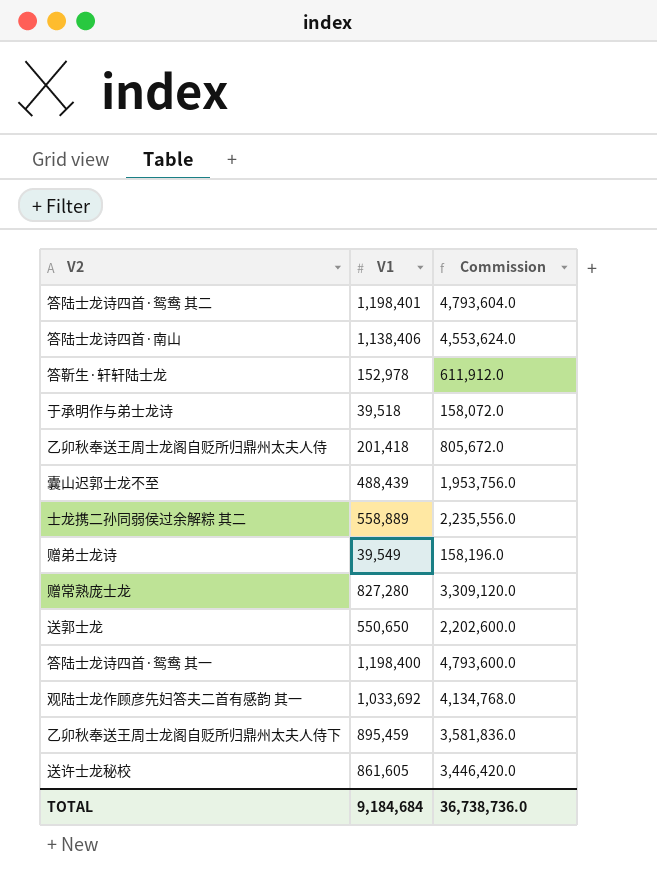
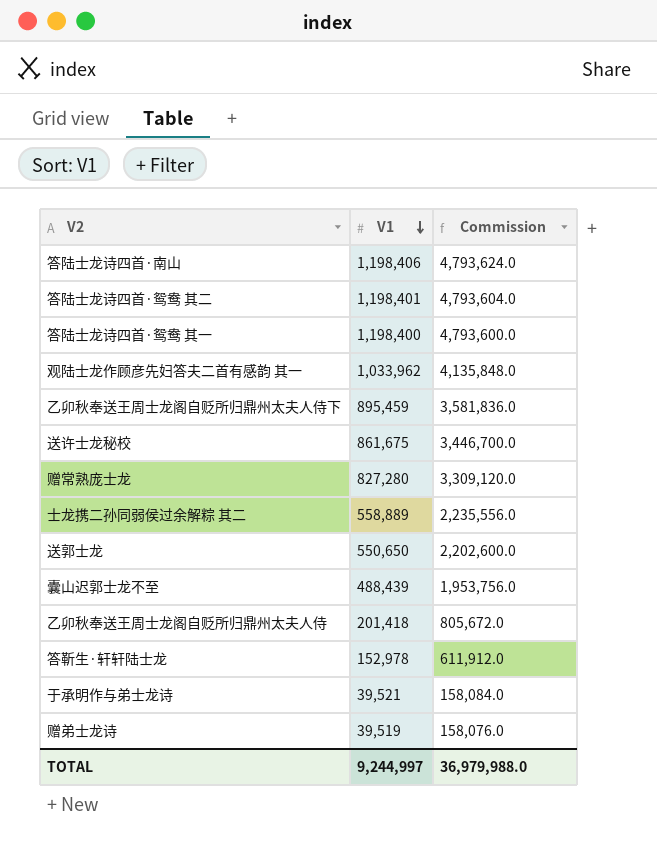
row order: none -> V1 descending
答陆士龙诗四首·南山 | V1: 1,138,406 -> 1,198,406
答陆士龙诗四首·南山 | Commission: 4,553,624.0 -> 4,793,624.0
观陆士龙作顾彦先妇答夫二首有感韵 其一 | V1: 1,033,692 -> 1,033,962
观陆士龙作顾彦先妇答夫二首有感韵 其一 | Commission: 4,134,768.0 -> 4,135,848.0
送许士龙秘校 | V1: 861,605 -> 861,675
送许士龙秘校 | Commission: 3,446,420.0 -> 3,446,700.0
于承明作与弟士龙诗 | V1: 39,518 -> 39,521
于承明作与弟士龙诗 | Commission: 158,072.0 -> 158,084.0
赠弟士龙诗 | V1: 39,549 -> 39,519
赠弟士龙诗 | Commission: 158,196.0 -> 158,076.0
TOTAL | V1: 9,184,684 -> 9,244,997
TOTAL | Commission: 36,738,736.0 -> 36,979,988.0

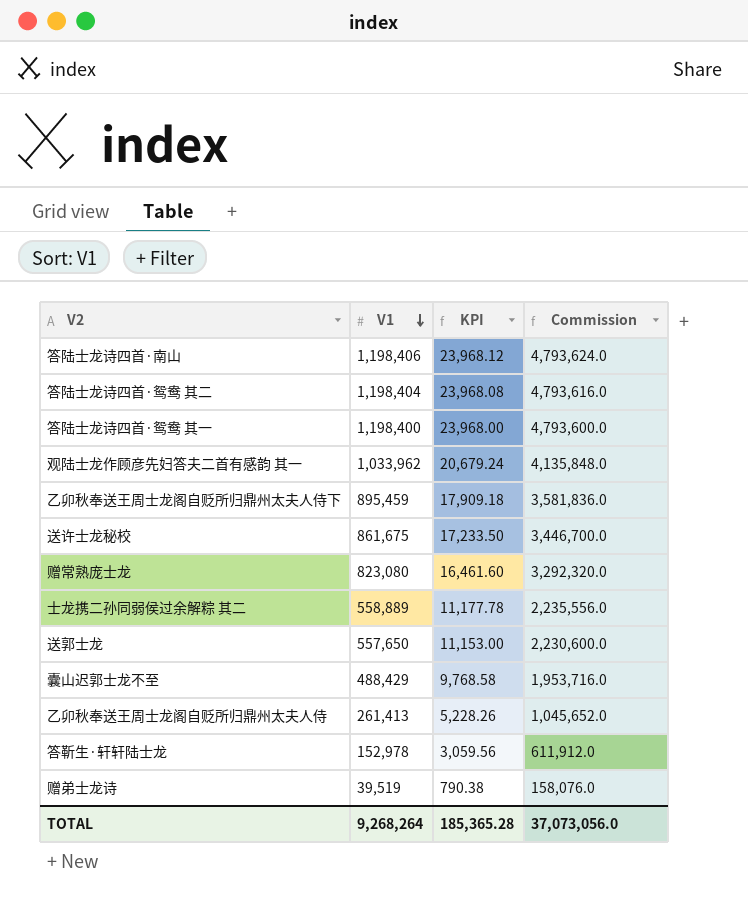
column KPI | formula: none -> [V1] * 0.02
row 于承明作与弟士龙诗: 39,521 | 158,084.0 -> none
答陆士龙诗四首·鸳鸯 其二 | V1: 1,198,401 -> 1,198,404
答陆士龙诗四首·鸳鸯 其二 | Commission: 4,793,604.0 -> 4,793,616.0
赠常熟庞士龙 | V1: 827,280 -> 823,080
赠常熟庞士龙 | Commission: 3,309,120.0 -> 3,292,320.0
送郭士龙 | V1: 550,650 -> 557,650
送郭士龙 | Commission: 2,202,600.0 -> 2,230,600.0
囊山迟郭士龙不至 | V1: 488,439 -> 488,429
囊山迟郭士龙不至 | Commission: 1,953,756.0 -> 1,953,716.0
乙卯秋奉送王周士龙阁自贬所归鼎州太夫人侍 | V1: 201,418 -> 261,413
乙卯秋奉送王周士龙阁自贬所归鼎州太夫人侍 | Commission: 805,672.0 -> 1,045,652.0
TOTAL | V1: 9,244,997 -> 9,268,264
TOTAL | Commission: 36,979,988.0 -> 37,073,056.0

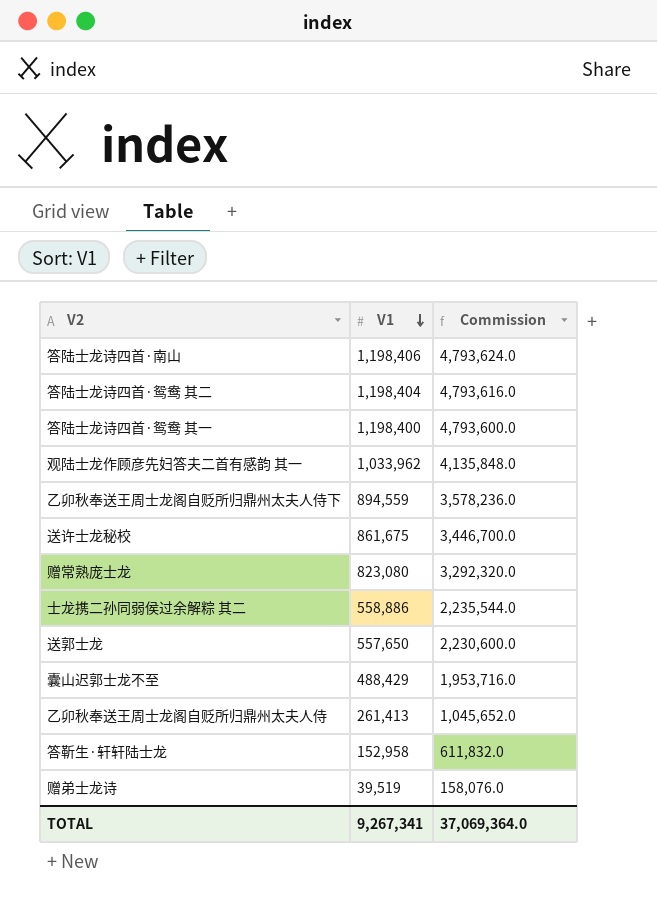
column KPI | formula: [V1] * 0.02 -> none
乙卯秋奉送王周士龙阁自贬所归鼎州太夫人侍下 | V1: 895,459 -> 894,559
乙卯秋奉送王周士龙阁自贬所归鼎州太夫人侍下 | Commission: 3,581,836.0 -> 3,578,236.0
士龙携二孙同弱侯过余解粽 其二 | V1: 558,889 -> 558,886
士龙携二孙同弱侯过余解粽 其二 | Commission: 2,235,556.0 -> 2,235,544.0
答靳生·轩轩陆士龙 | V1: 152,978 -> 152,958
答靳生·轩轩陆士龙 | Commission: 611,912.0 -> 611,832.0
TOTAL | V1: 9,268,264 -> 9,267,341
TOTAL | Commission: 37,073,056.0 -> 37,069,364.0

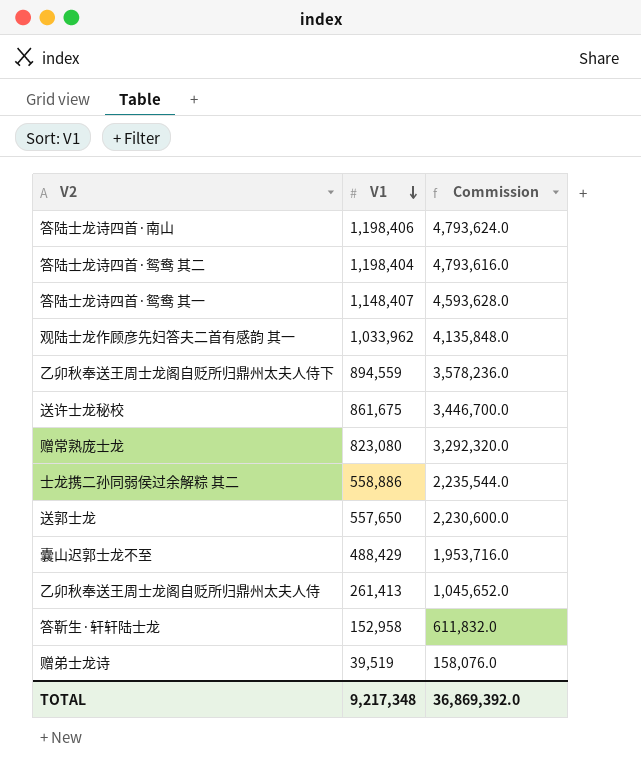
答陆士龙诗四首·鸳鸯 其一 | V1: 1,198,400 -> 1,148,407
答陆士龙诗四首·鸳鸯 其一 | Commission: 4,793,600.0 -> 4,593,628.0
TOTAL | V1: 9,267,341 -> 9,217,348
TOTAL | Commission: 37,069,364.0 -> 36,869,392.0

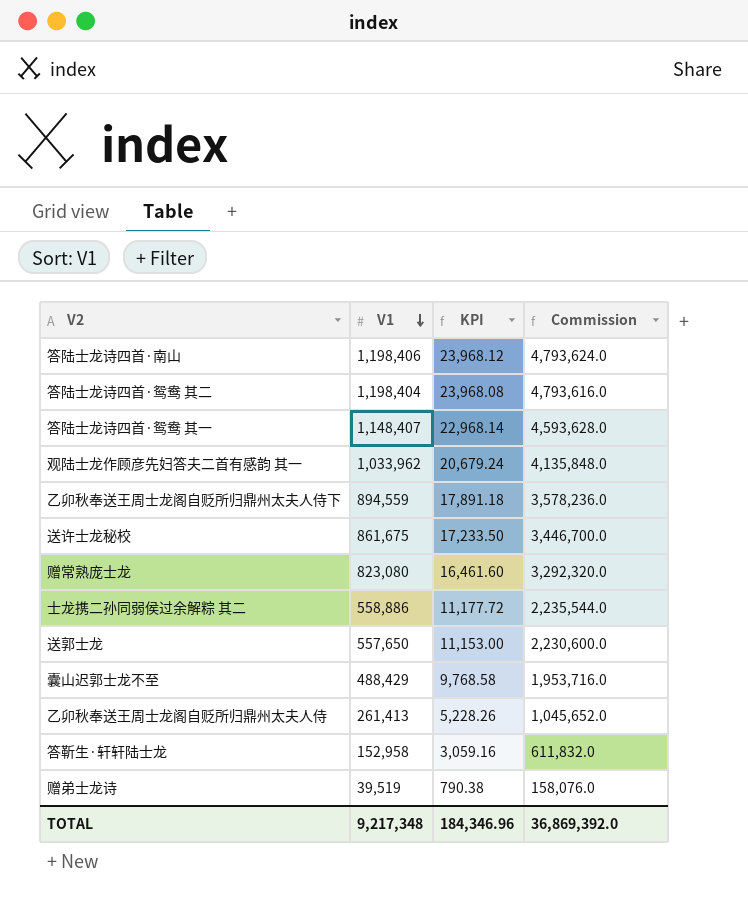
column KPI | formula: none -> [V1] * 0.02

